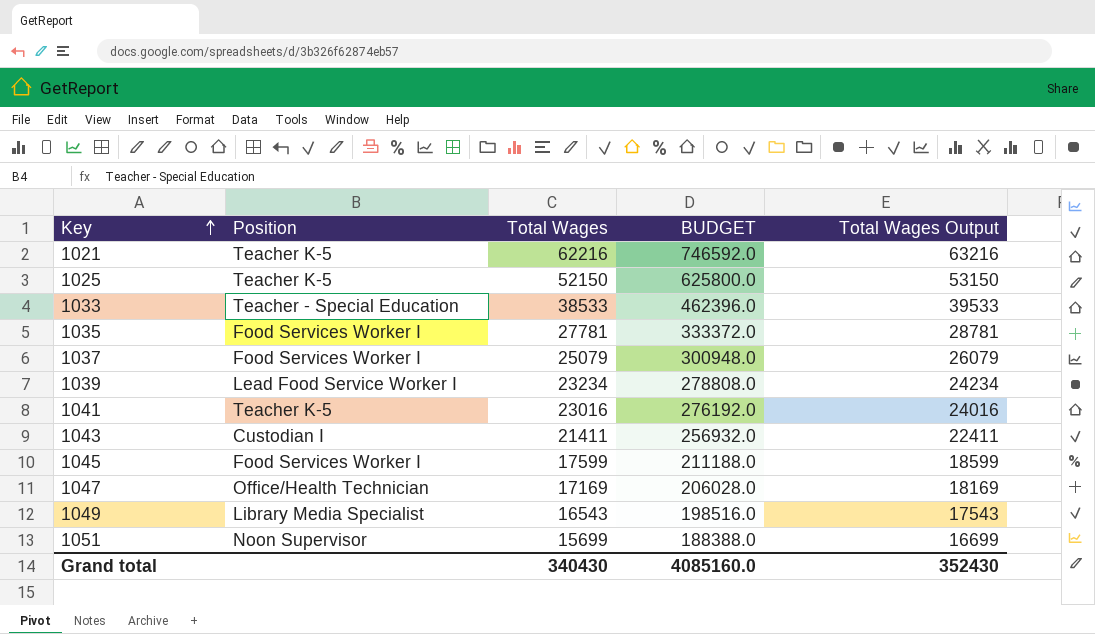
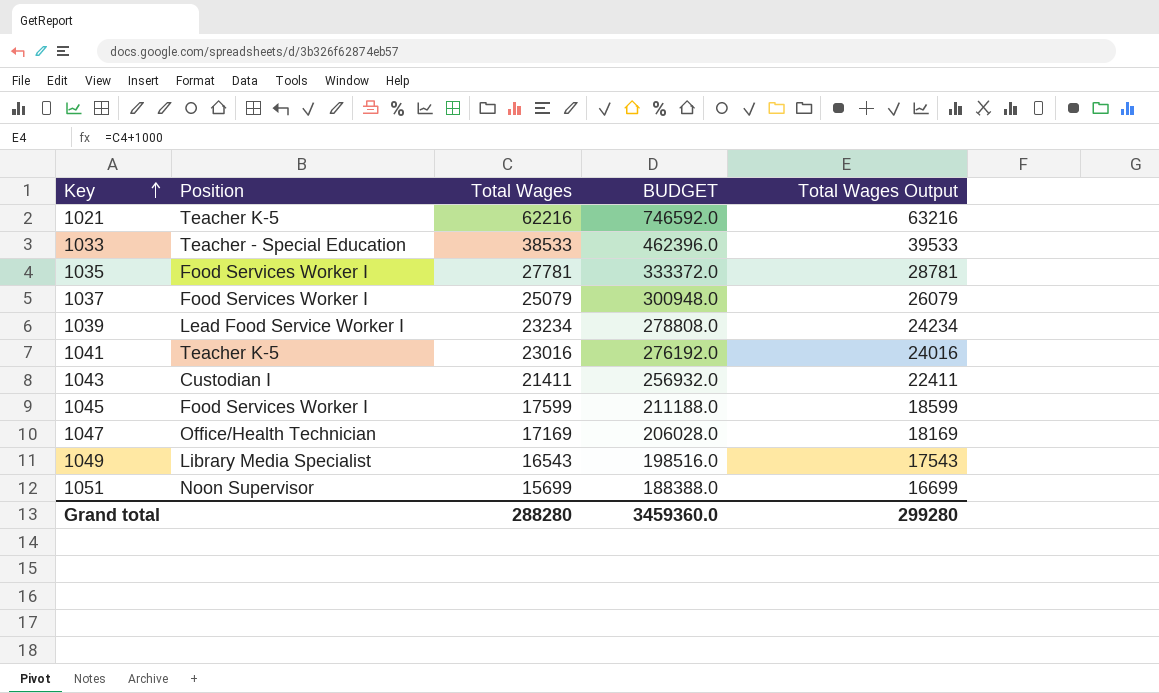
row 1025: Teacher K-5 | 52150 | 625800.0 | 53150 -> none
Grand total | Total Wages: 340430 -> 288280
Grand total | BUDGET: 4085160.0 -> 3459360.0
Grand total | Total Wages Output: 352430 -> 299280

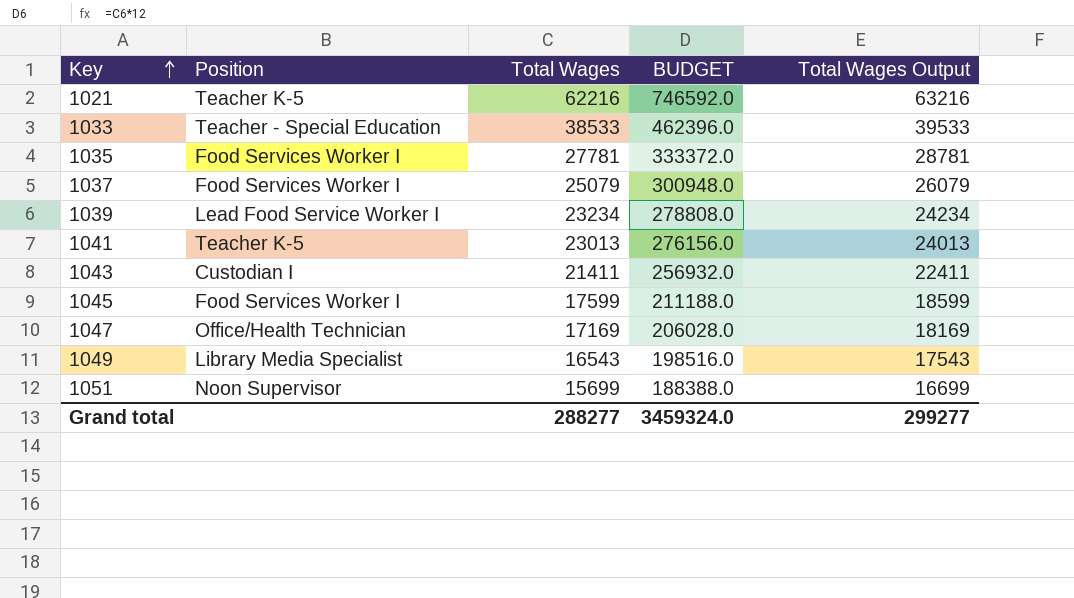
1041 | Total Wages: 23016 -> 23013
1041 | BUDGET: 276192.0 -> 276156.0
1041 | Total Wages Output: 24016 -> 24013
Grand total | Total Wages: 288280 -> 288277
Grand total | BUDGET: 3459360.0 -> 3459324.0
Grand total | Total Wages Output: 299280 -> 299277

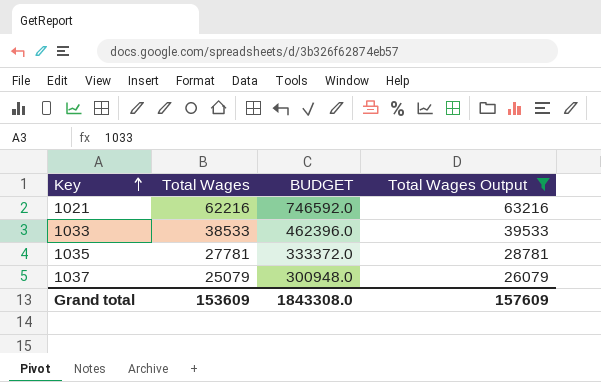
filter: none -> Total Wages Output >= 26079
column Position | position: 2 -> none
Grand total | Total Wages: 288277 -> 153609
Grand total | BUDGET: 3459324.0 -> 1843308.0
Grand total | Total Wages Output: 299277 -> 157609

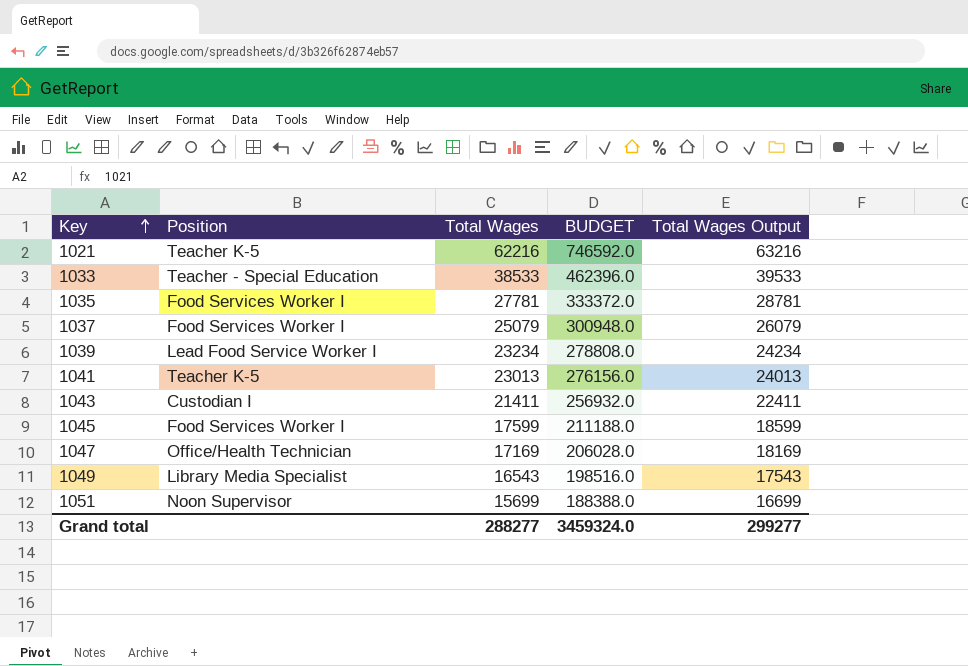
filter: Total Wages Output >= 26079 -> none
column Position | position: none -> 2
Grand total | Total Wages: 153609 -> 288277
Grand total | BUDGET: 1843308.0 -> 3459324.0
Grand total | Total Wages Output: 157609 -> 299277

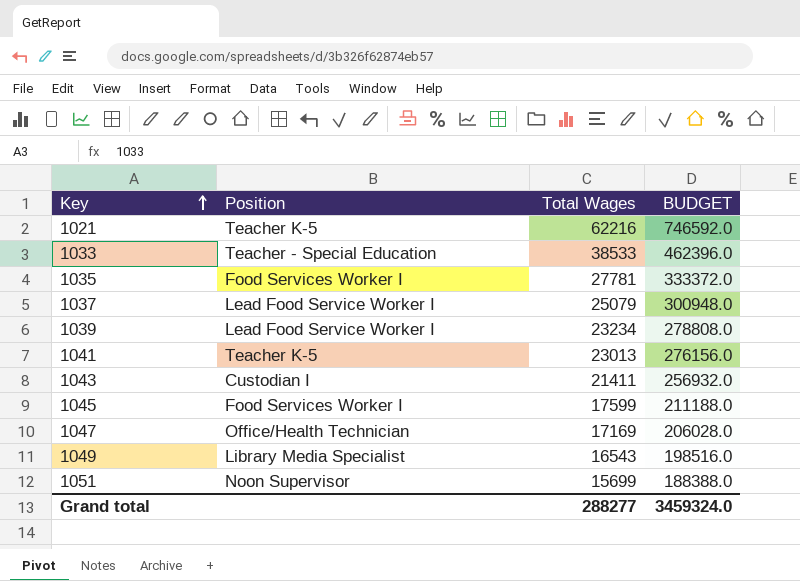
column Total Wages Output | formula: [Total Wages] + 1000 -> none
1037 | Position: Food Services Worker I -> Lead Food Service Worker I

